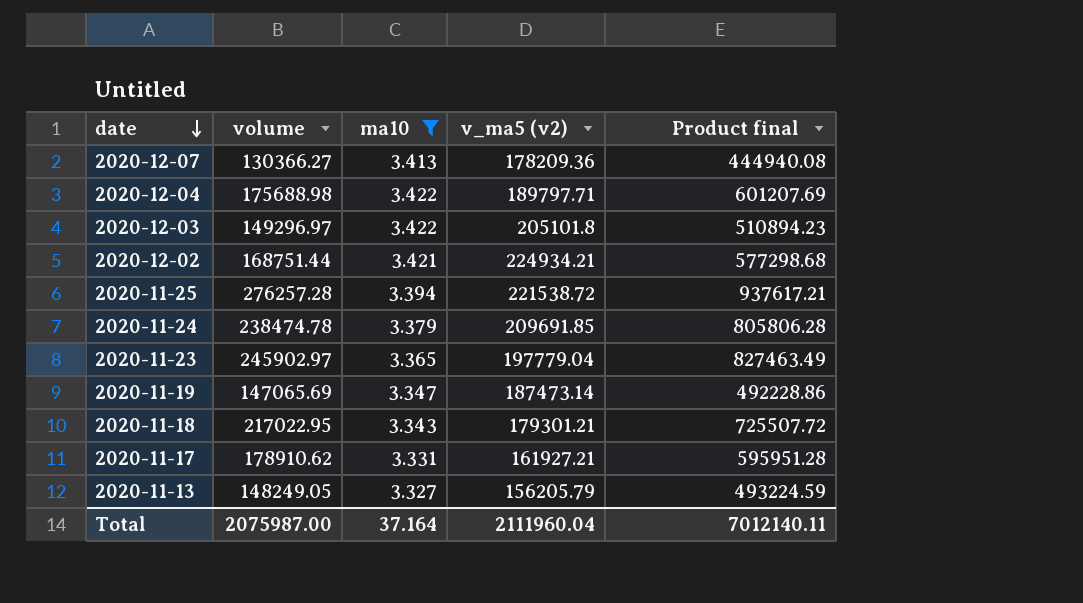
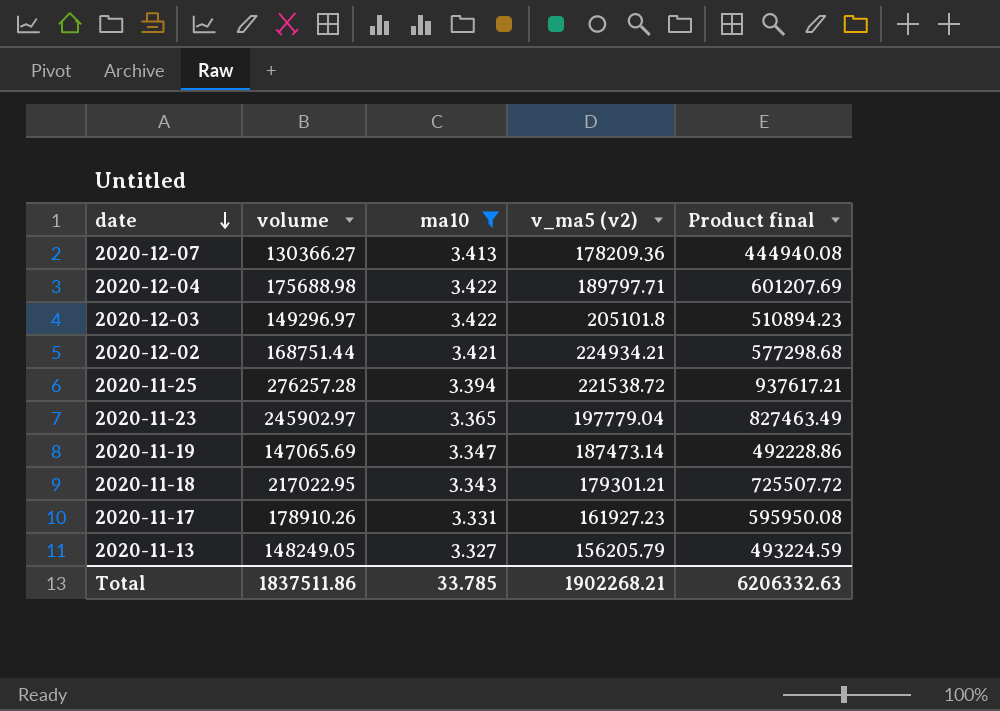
row 2020-11-24: 238474.78 | 3.379 | 209691.85 | 805806.28 -> none
2020-11-17 | volume: 178910.62 -> 178910.26
2020-11-17 | v_ma5 (v2): 161927.21 -> 161927.23
2020-11-17 | Product final: 595951.28 -> 595950.08
Total | volume: 2075987.00 -> 1837511.86
Total | ma10: 37.164 -> 33.785
Total | v_ma5 (v2): 2111960.04 -> 1902268.21
Total | Product final: 7012140.11 -> 6206332.63

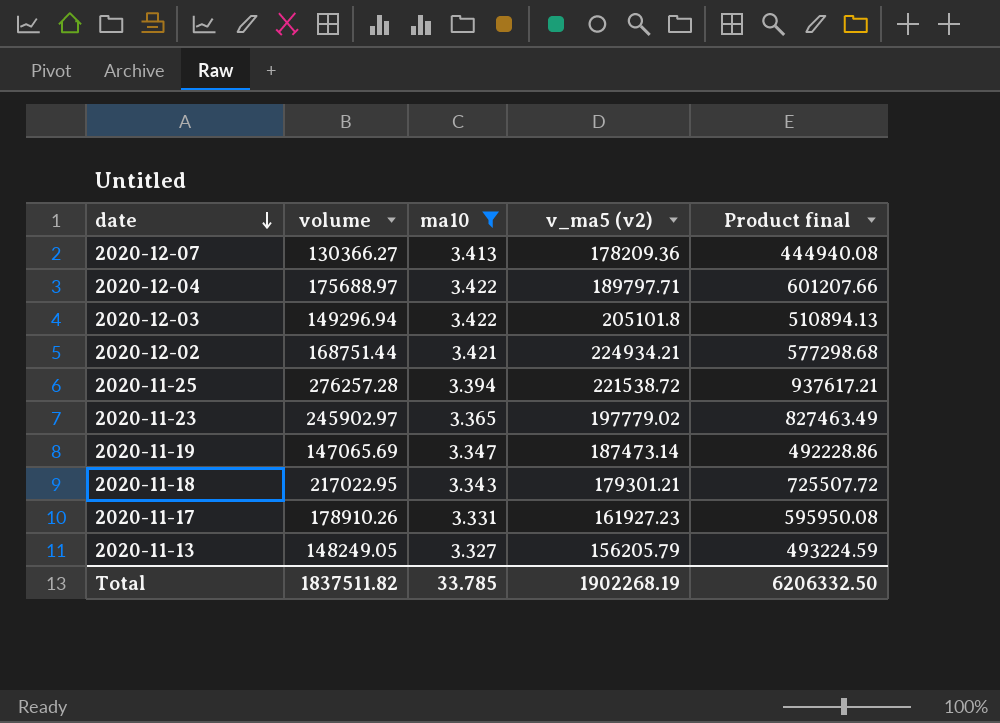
2020-12-04 | volume: 175688.98 -> 175688.97
2020-12-04 | Product final: 601207.69 -> 601207.66
2020-12-03 | volume: 149296.97 -> 149296.94
2020-12-03 | Product final: 510894.23 -> 510894.13
2020-11-23 | v_ma5 (v2): 197779.04 -> 197779.02
Total | volume: 1837511.86 -> 1837511.82
Total | v_ma5 (v2): 1902268.21 -> 1902268.19
Total | Product final: 6206332.63 -> 6206332.50

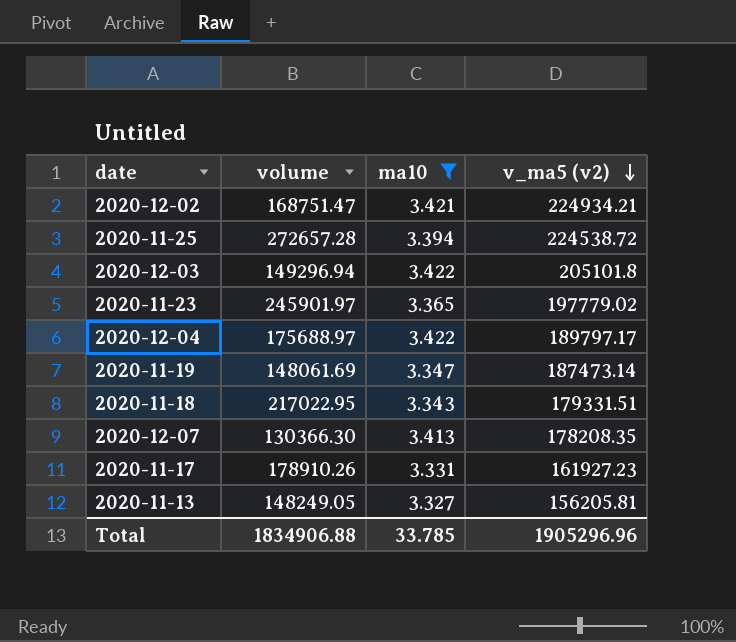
row order: date descending -> v_ma5 (v2) descending
column Product final | formula: [volume] * [ma10] -> none
2020-12-02 | volume: 168751.44 -> 168751.47
2020-11-25 | volume: 276257.28 -> 272657.28
2020-11-25 | v_ma5 (v2): 221538.72 -> 224538.72
2020-11-23 | volume: 245902.97 -> 245901.97
2020-12-04 | v_ma5 (v2): 189797.71 -> 189797.17
2020-11-19 | volume: 147065.69 -> 148061.69
2020-11-18 | v_ma5 (v2): 179301.21 -> 179331.51
2020-12-07 | volume: 130366.27 -> 130366.30
2020-12-07 | v_ma5 (v2): 178209.36 -> 178208.35
2020-11-13 | v_ma5 (v2): 156205.79 -> 156205.81
Total | volume: 1837511.82 -> 1834906.88
Total | v_ma5 (v2): 1902268.19 -> 1905296.96

